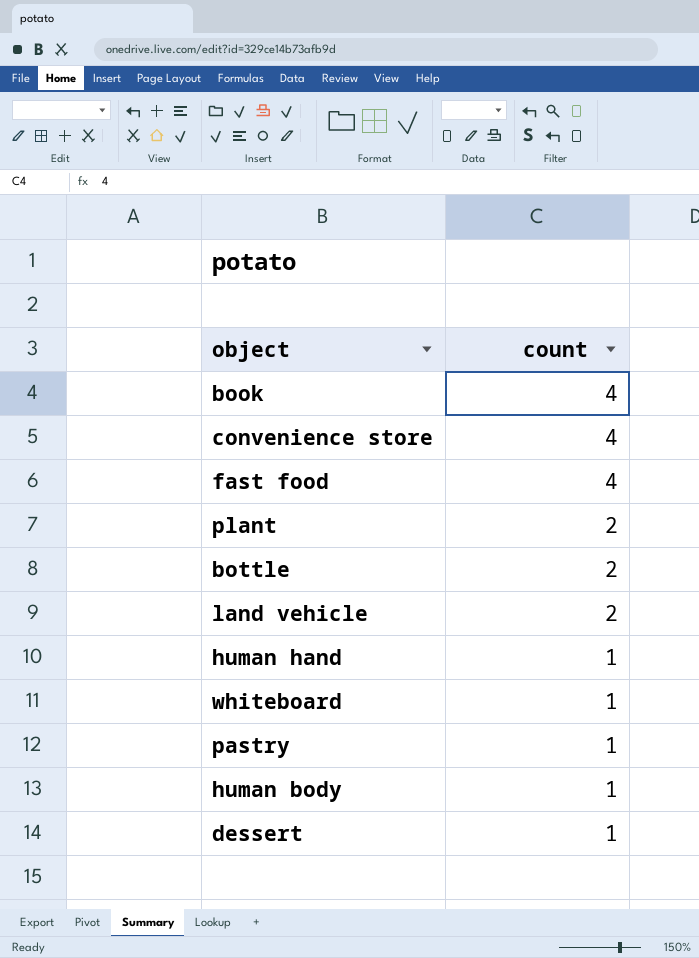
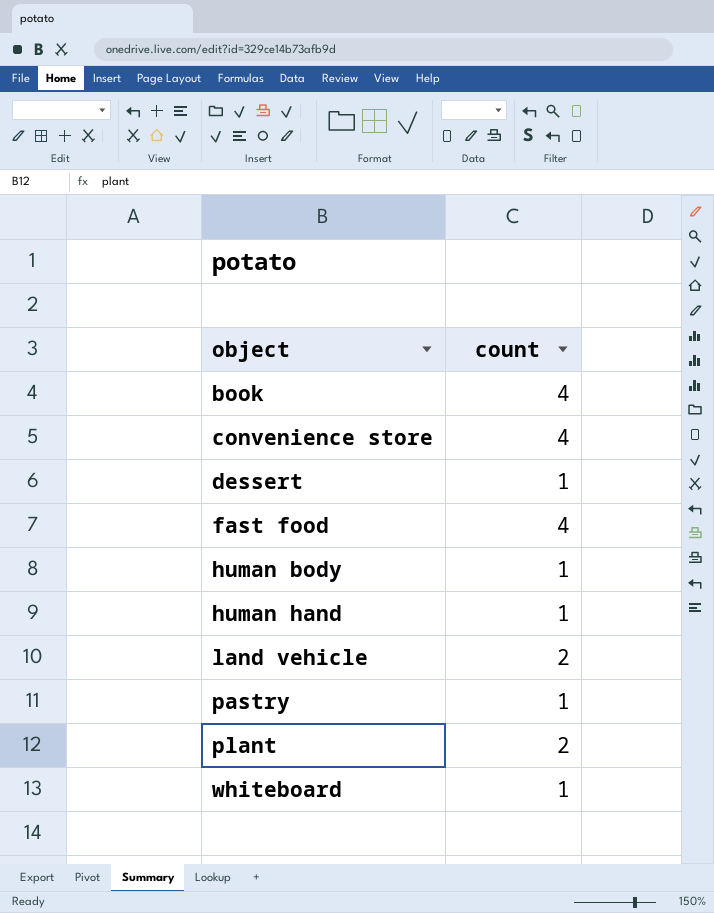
row order: count descending -> object ascending
row bottle: 2 -> none

